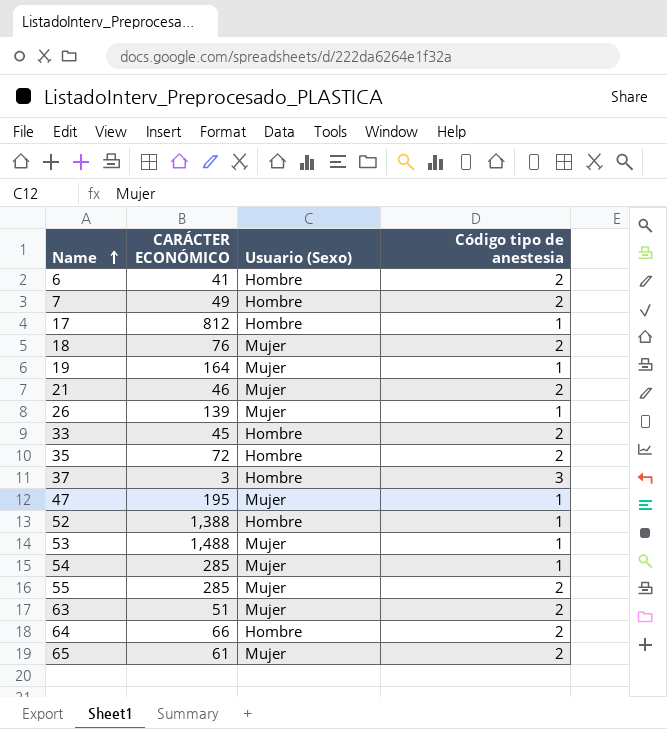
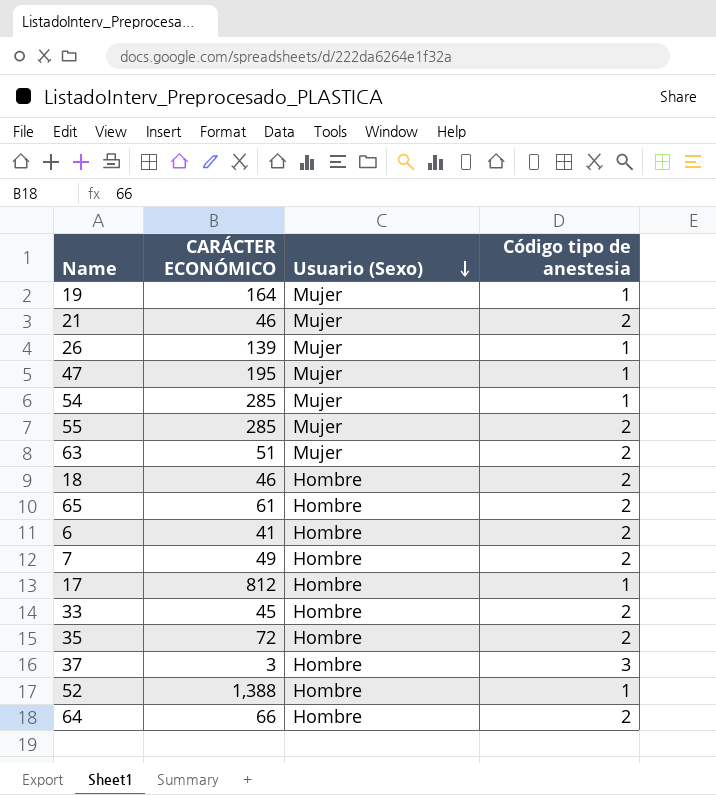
row order: Name ascending -> Usuario (Sexo) descending
row 53: 1,488 | Mujer | 1 -> none
18 | CARÁCTER ECONÓMICO: 76 -> 46
18 | Usuario (Sexo): Mujer -> Hombre
65 | Usuario (Sexo): Mujer -> Hombre

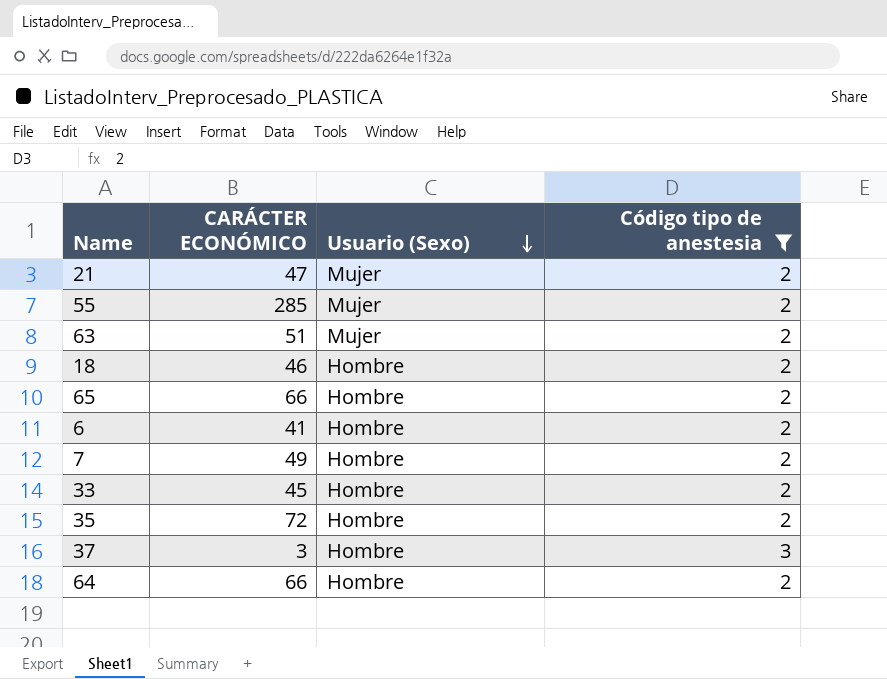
filter: none -> Código tipo de anestesia != 1
21 | CARÁCTER ECONÓMICO: 46 -> 47
65 | CARÁCTER ECONÓMICO: 61 -> 66

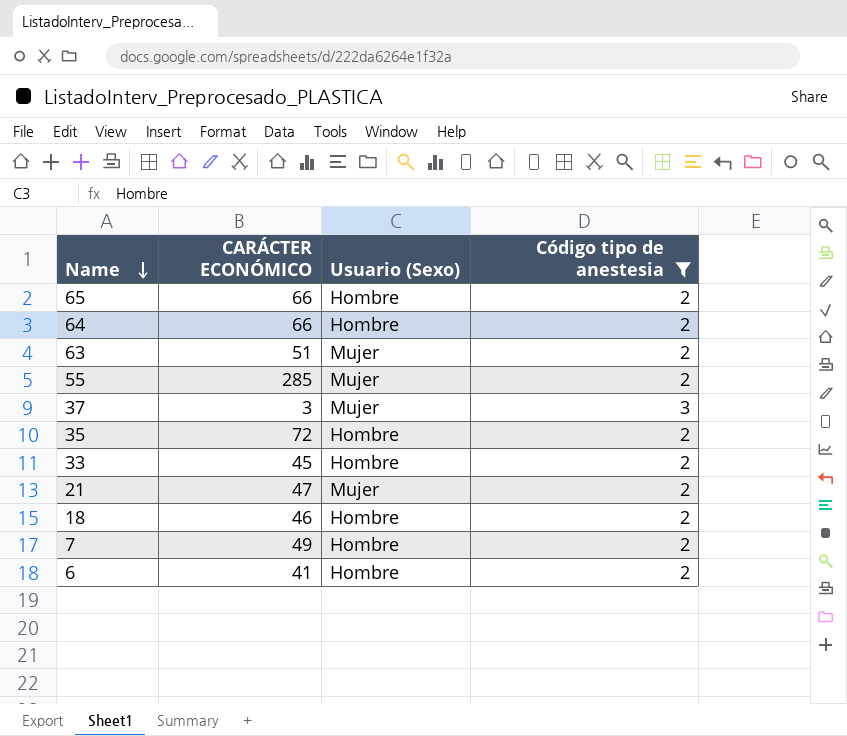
row order: Usuario (Sexo) descending -> Name descending
37 | Usuario (Sexo): Hombre -> Mujer

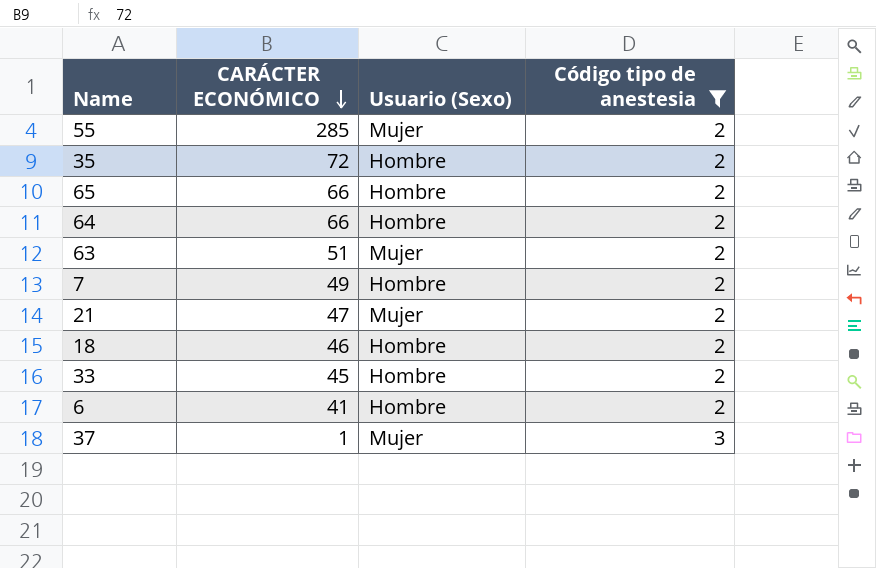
row order: Name descending -> CARÁCTER ECONÓMICO descending
37 | CARÁCTER ECONÓMICO: 3 -> 1

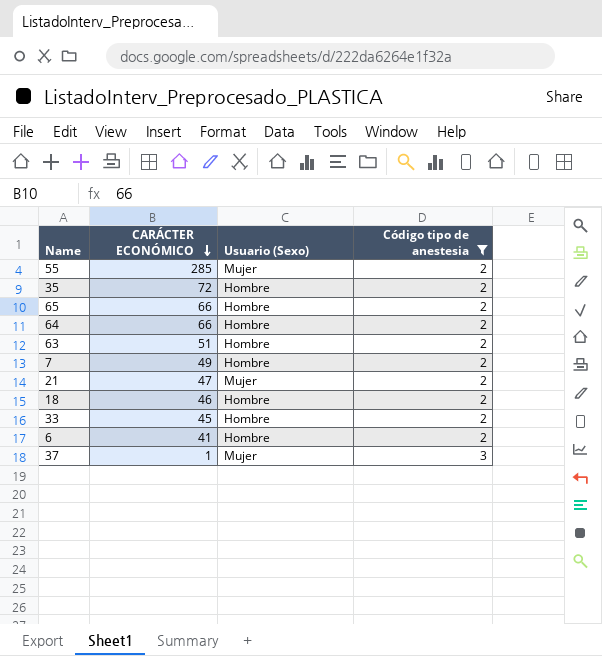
63 | Usuario (Sexo): Mujer -> Hombre

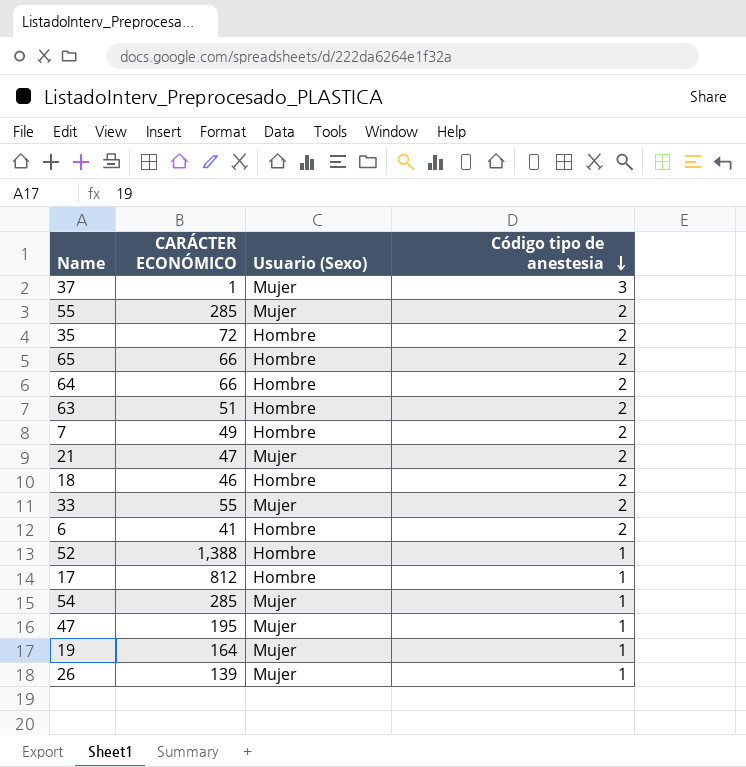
filter: Código tipo de anestesia != 1 -> none
row order: CARÁCTER ECONÓMICO descending -> Código tipo de anestesia descending
33 | CARÁCTER ECONÓMICO: 45 -> 55
33 | Usuario (Sexo): Hombre -> Mujer

